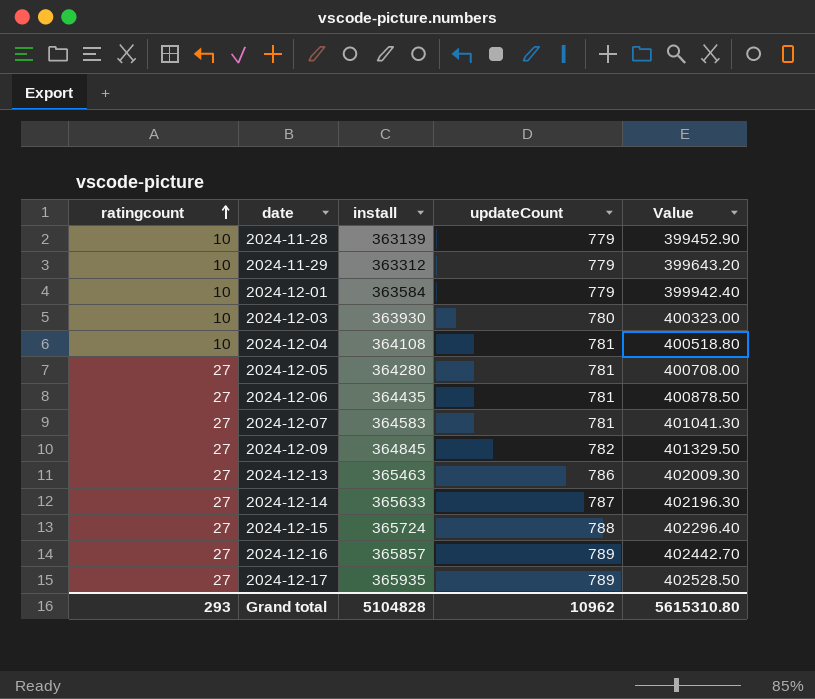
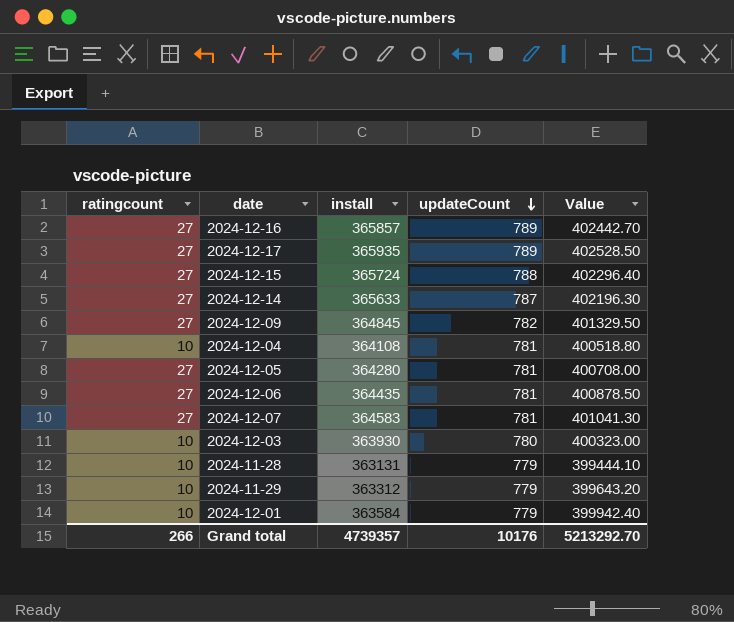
row order: ratingcount ascending -> updateCount descending
row 2024-12-13: 27 | 365463 | 786 | 402009.30 -> none
2024-11-28 | install: 363139 -> 363131
2024-11-28 | Value: 399452.90 -> 399444.10
Grand total | ratingcount: 293 -> 266
Grand total | install: 5104828 -> 4739357
Grand total | updateCount: 10962 -> 10176
Grand total | Value: 5615310.80 -> 5213292.70

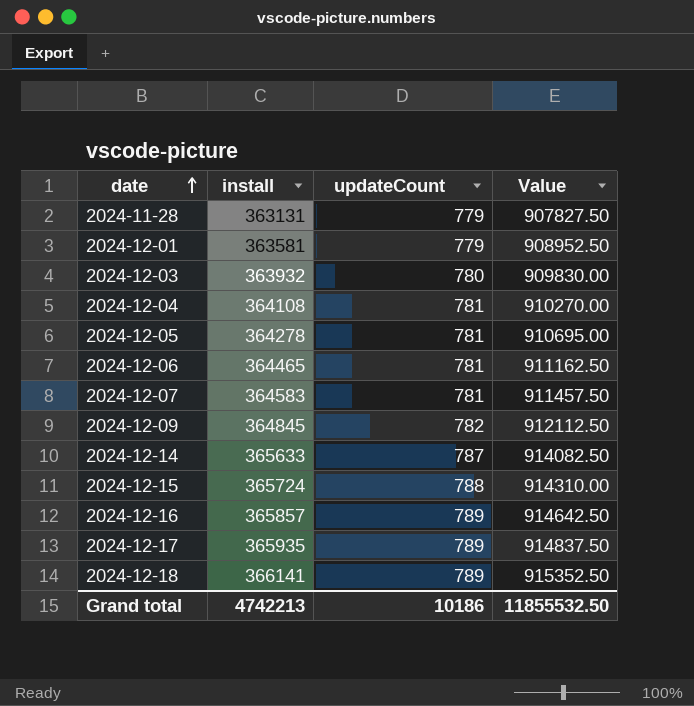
row order: updateCount descending -> date ascending
column ratingcount | position: 1 -> none
column Value | formula: [install] * 1.1 -> [install] * 2.5
row 2024-11-29: 10 | 363312 | 779 | 399643.20 -> none
2024-12-01 | install: 363584 -> 363581
2024-12-03 | install: 363930 -> 363932
2024-12-05 | install: 364280 -> 364278
2024-12-06 | install: 364435 -> 364465
row 2024-12-18: none -> 366141 | 789 | 915352.50
Grand total | install: 4739357 -> 4742213
Grand total | updateCount: 10176 -> 10186
Grand total | Value: 5213292.70 -> 11855532.50

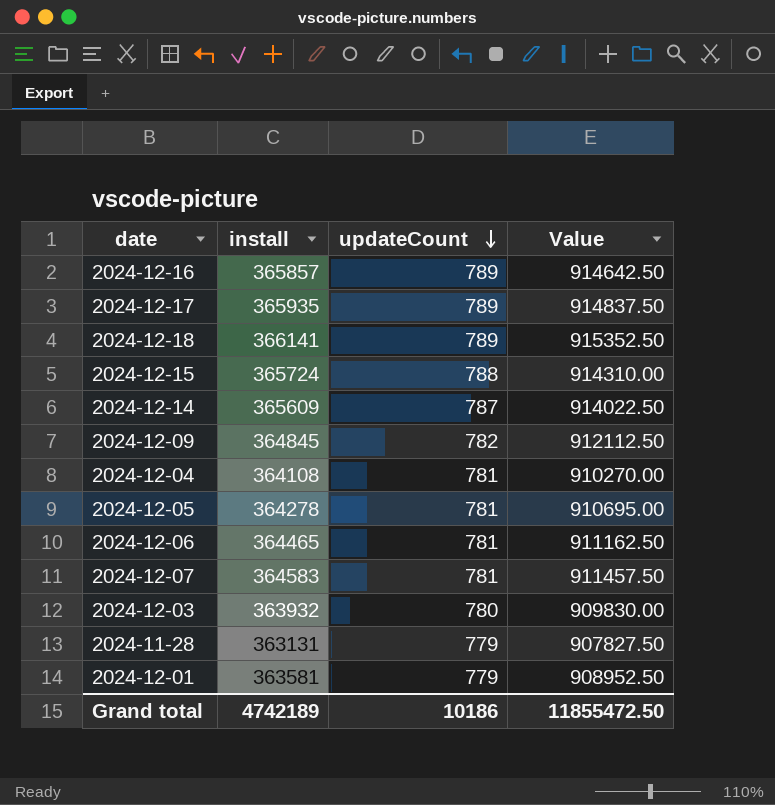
row order: date ascending -> updateCount descending
2024-12-14 | install: 365633 -> 365609
2024-12-14 | Value: 914082.50 -> 914022.50
Grand total | install: 4742213 -> 4742189
Grand total | Value: 11855532.50 -> 11855472.50

